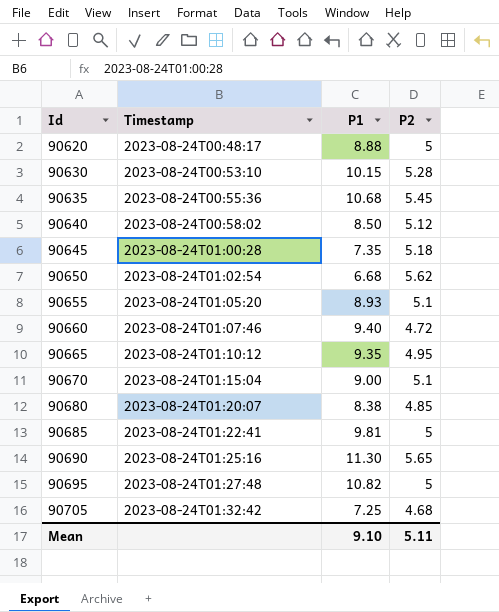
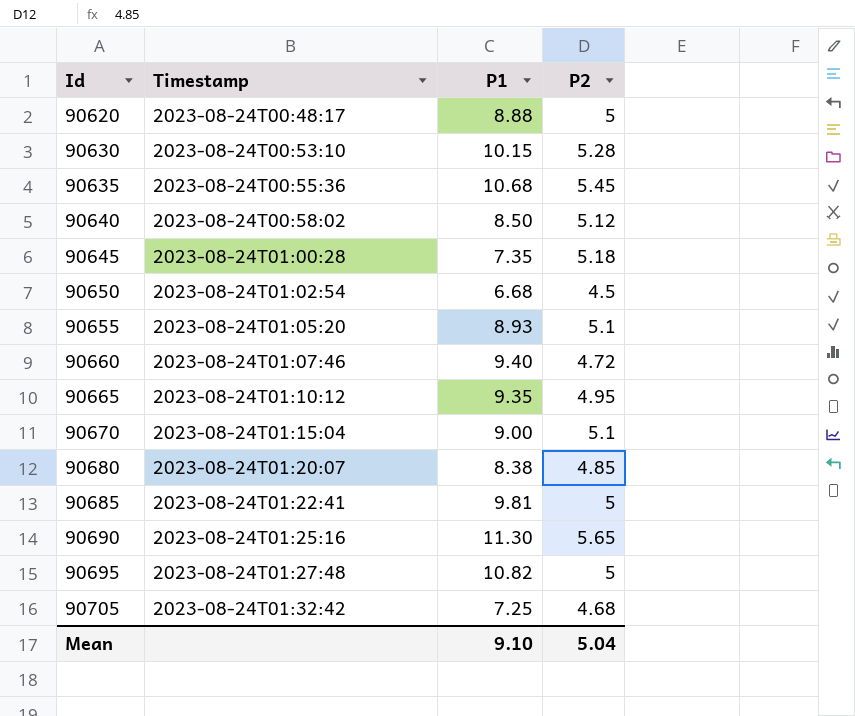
90650 | P2: 5.62 -> 4.5
Mean | P2: 5.11 -> 5.04

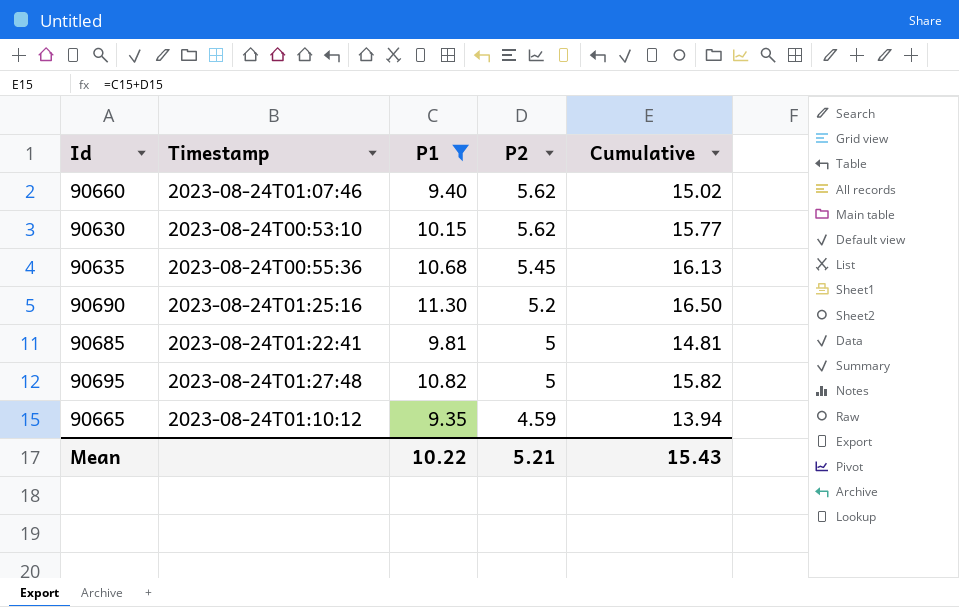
filter: none -> P1 >= 9.35
row order: Id ascending -> P2 descending
column Cumulative | formula: none -> [P1] + [P2]
90660 | P2: 4.72 -> 5.62
90630 | P2: 5.28 -> 5.62
90690 | P2: 5.65 -> 5.2
90665 | P2: 4.95 -> 4.59
Mean | P1: 9.10 -> 10.22
Mean | P2: 5.04 -> 5.21

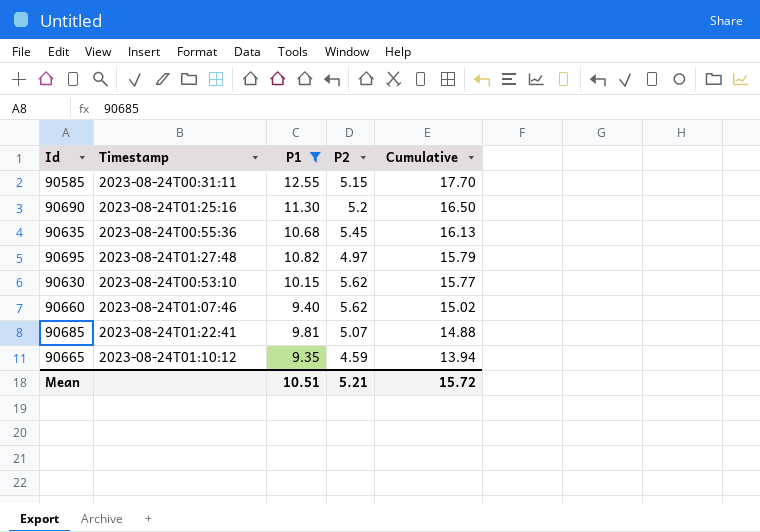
row order: P2 descending -> Cumulative descending
row 90585: none -> 2023-08-24T00:31:11 | 12.55 | 5.15 | 17.70
90695 | P2: 5 -> 4.97
90695 | Cumulative: 15.82 -> 15.79
90685 | P2: 5 -> 5.07
90685 | Cumulative: 14.81 -> 14.88
Mean | P1: 10.22 -> 10.51
Mean | Cumulative: 15.43 -> 15.72

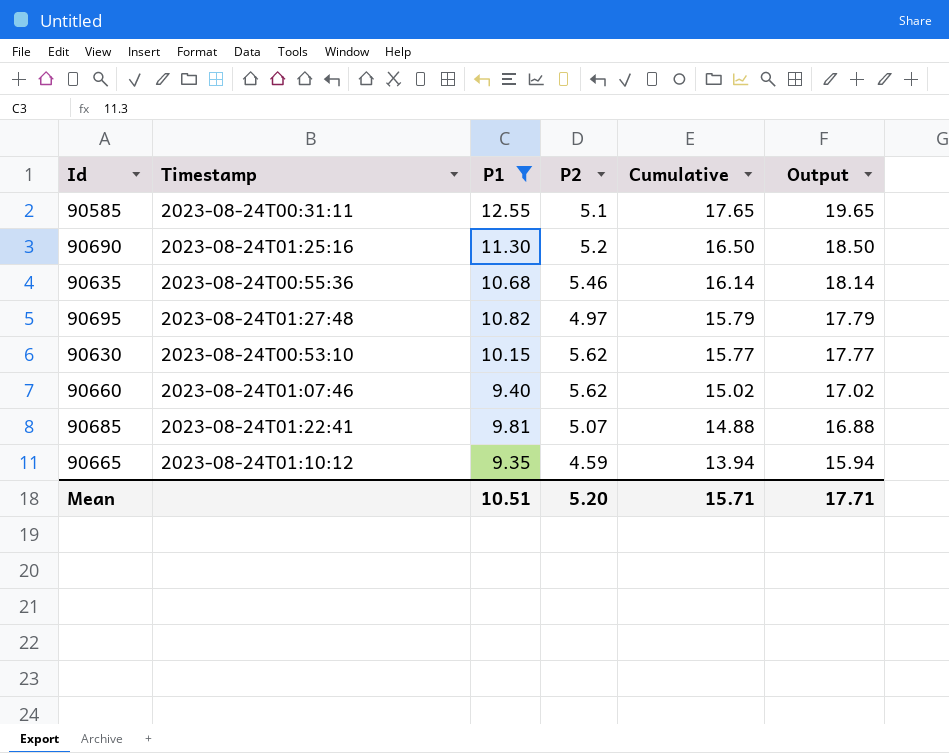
column Output | formula: none -> [Cumulative] + 2
90585 | P2: 5.15 -> 5.1
90585 | Cumulative: 17.70 -> 17.65
90635 | P2: 5.45 -> 5.46
90635 | Cumulative: 16.13 -> 16.14
Mean | P2: 5.21 -> 5.20
Mean | Cumulative: 15.72 -> 15.71

